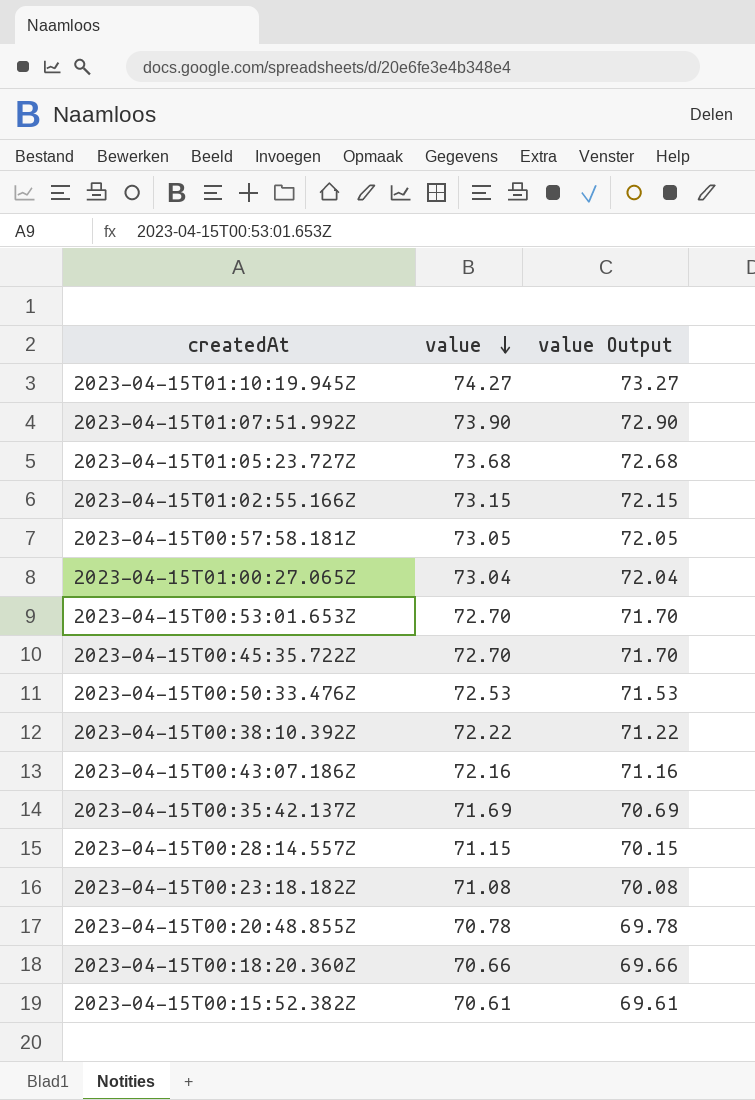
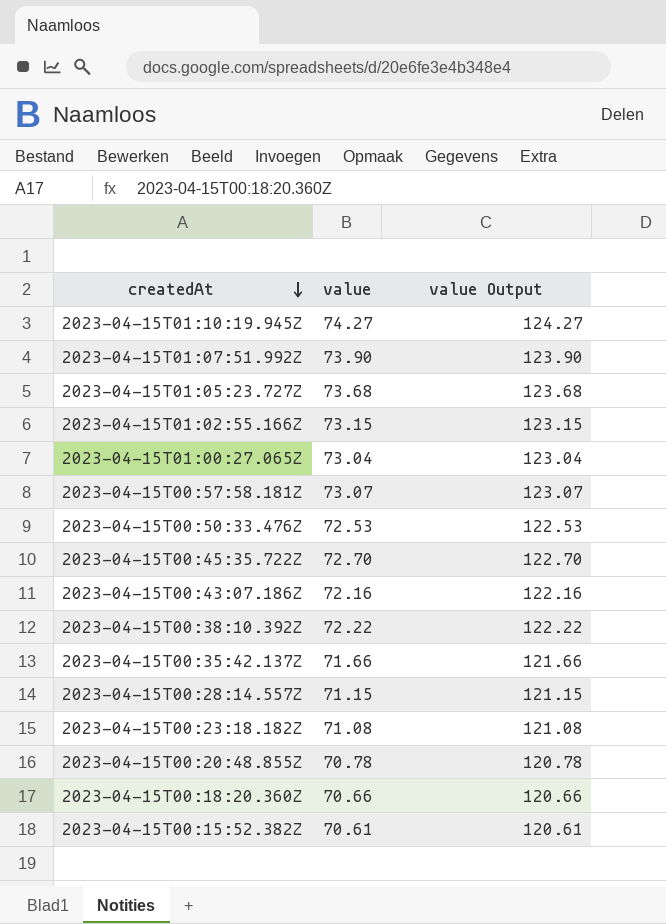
row order: value descending -> createdAt descending
column value Output | formula: [value] - 1 -> [value] + 50
row 2023-04-15T00:53:01.653Z: 72.70 | 71.70 -> none
2023-04-15T00:57:58.181Z | value: 73.05 -> 73.07
2023-04-15T00:35:42.137Z | value: 71.69 -> 71.66

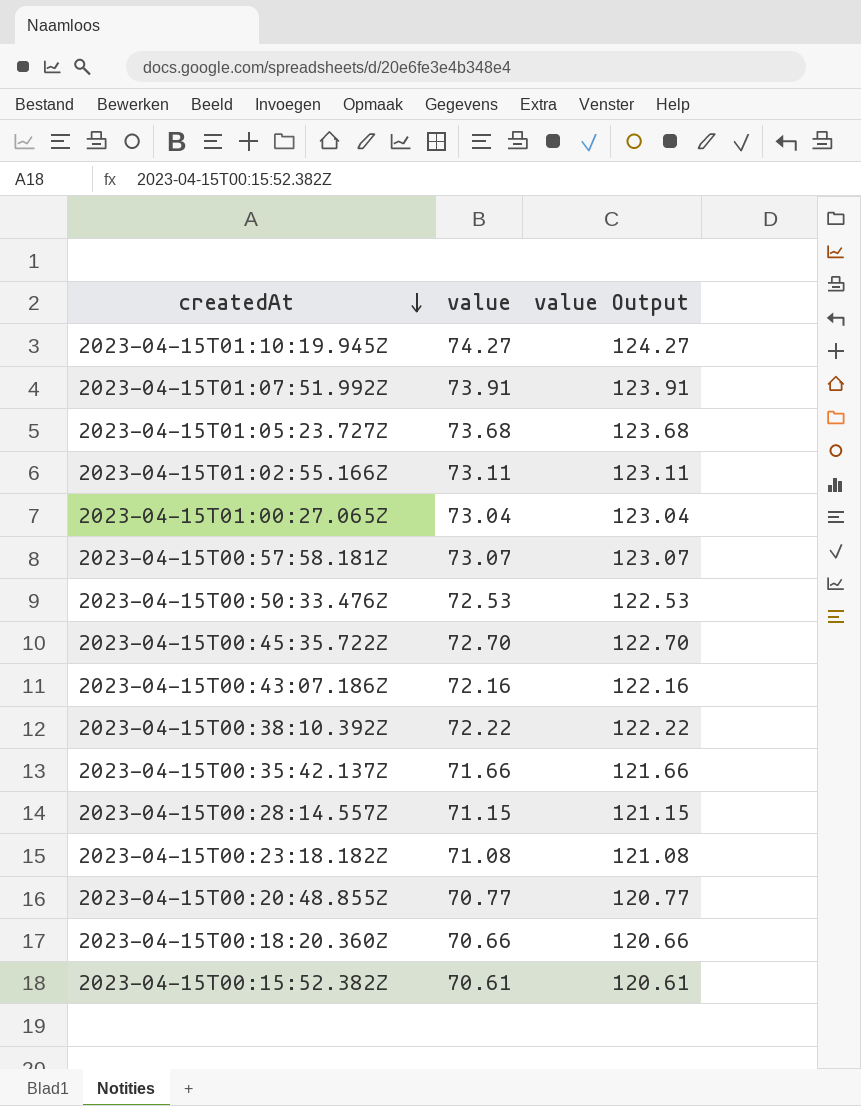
2023-04-15T01:07:51.992Z | value: 73.90 -> 73.91
2023-04-15T01:07:51.992Z | value Output: 123.90 -> 123.91
2023-04-15T01:02:55.166Z | value: 73.15 -> 73.11
2023-04-15T01:02:55.166Z | value Output: 123.15 -> 123.11
2023-04-15T00:20:48.855Z | value: 70.78 -> 70.77
2023-04-15T00:20:48.855Z | value Output: 120.78 -> 120.77

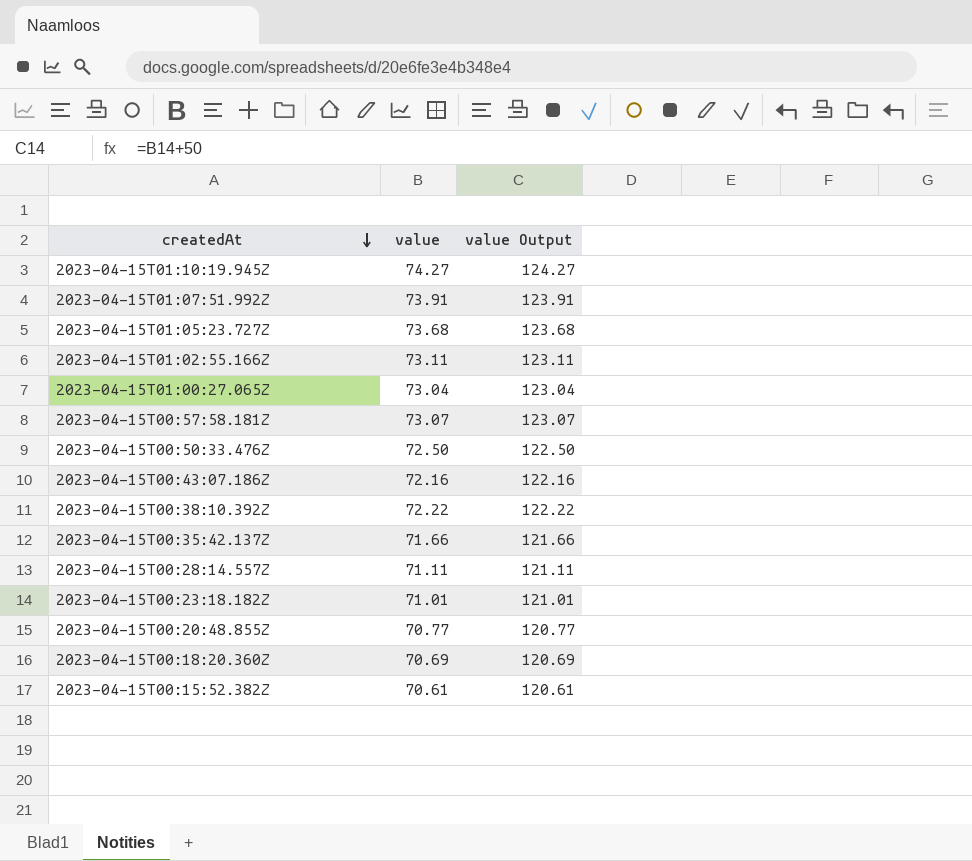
row 2023-04-15T00:45:35.722Z: 72.70 | 122.70 -> none
2023-04-15T00:50:33.476Z | value: 72.53 -> 72.50
2023-04-15T00:50:33.476Z | value Output: 122.53 -> 122.50
2023-04-15T00:28:14.557Z | value: 71.15 -> 71.11
2023-04-15T00:28:14.557Z | value Output: 121.15 -> 121.11
2023-04-15T00:23:18.182Z | value: 71.08 -> 71.01
2023-04-15T00:23:18.182Z | value Output: 121.08 -> 121.01
2023-04-15T00:18:20.360Z | value: 70.66 -> 70.69
2023-04-15T00:18:20.360Z | value Output: 120.66 -> 120.69

